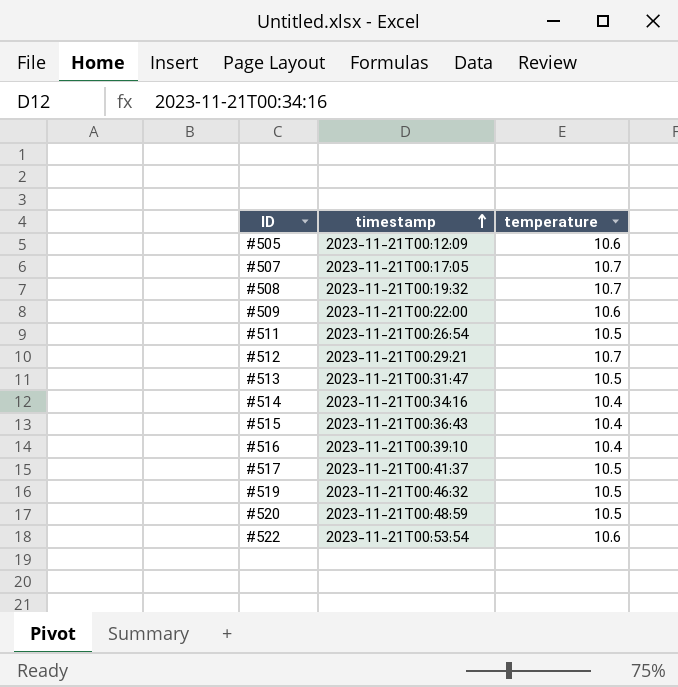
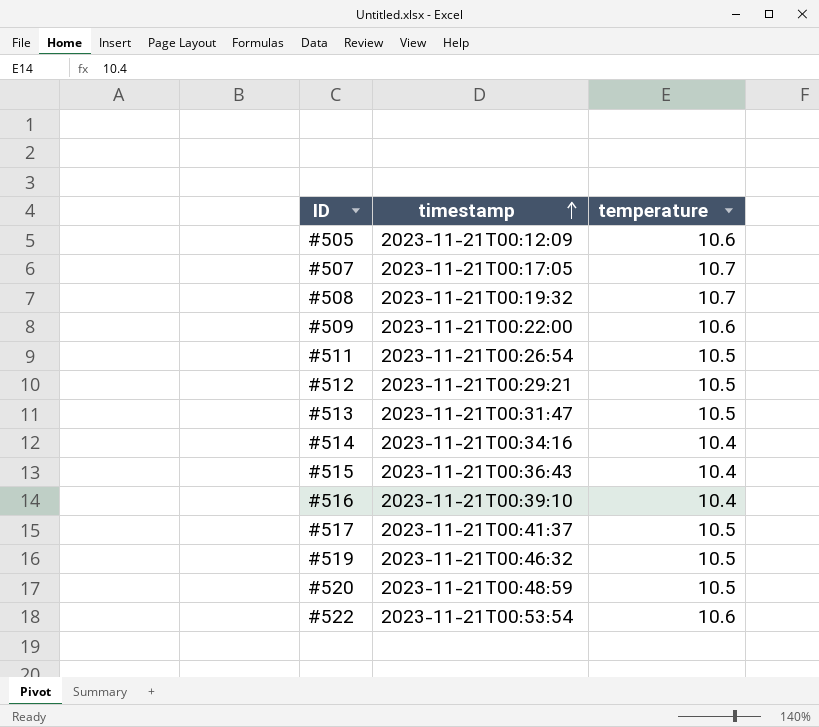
#512 | temperature: 10.7 -> 10.5

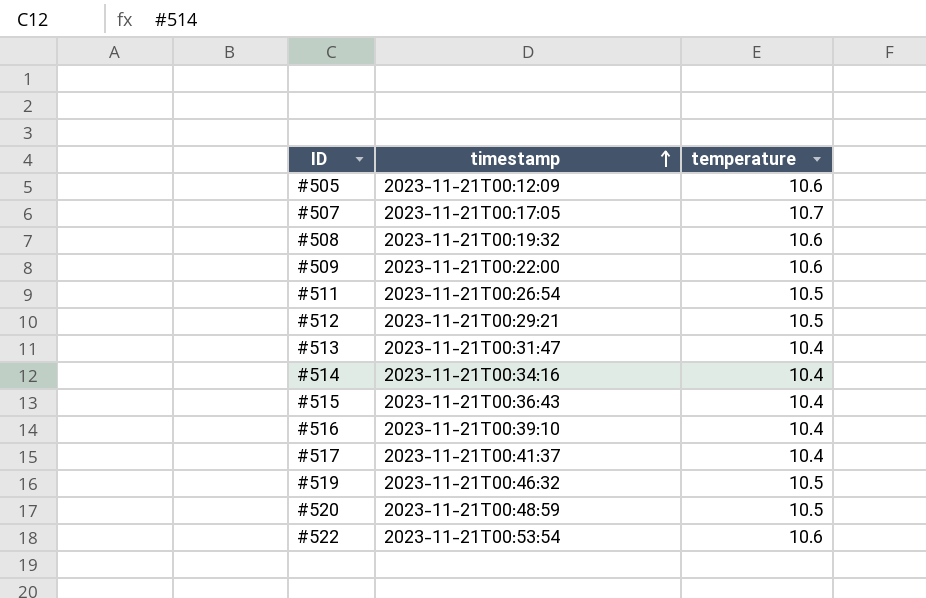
#508 | temperature: 10.7 -> 10.6
#513 | temperature: 10.5 -> 10.4
#517 | temperature: 10.5 -> 10.4

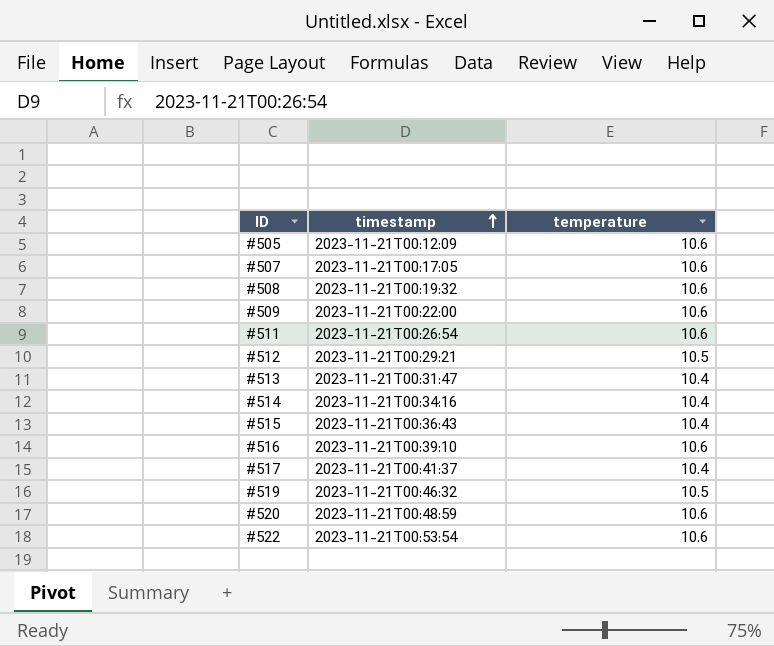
#507 | temperature: 10.7 -> 10.6
#511 | temperature: 10.5 -> 10.6
#516 | temperature: 10.4 -> 10.6
#520 | temperature: 10.5 -> 10.6

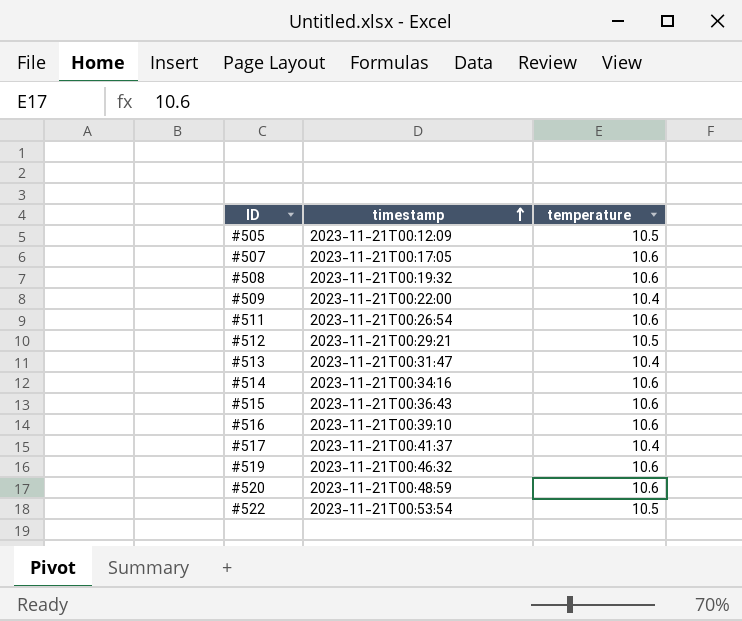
#505 | temperature: 10.6 -> 10.5
#509 | temperature: 10.6 -> 10.4
#514 | temperature: 10.4 -> 10.6
#515 | temperature: 10.4 -> 10.6
#519 | temperature: 10.5 -> 10.6
#522 | temperature: 10.6 -> 10.5

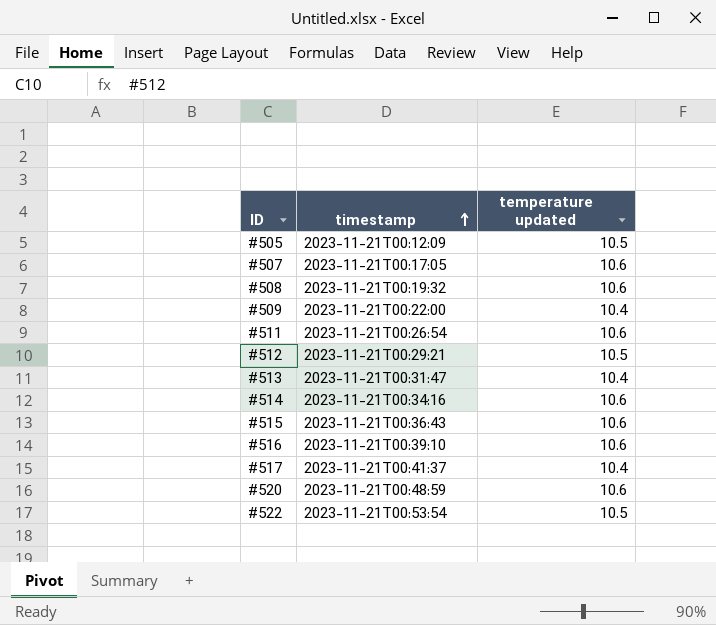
column name: temperature -> temperature updated
row #519: 2023-11-21T00:46:32 | 10.6 -> none

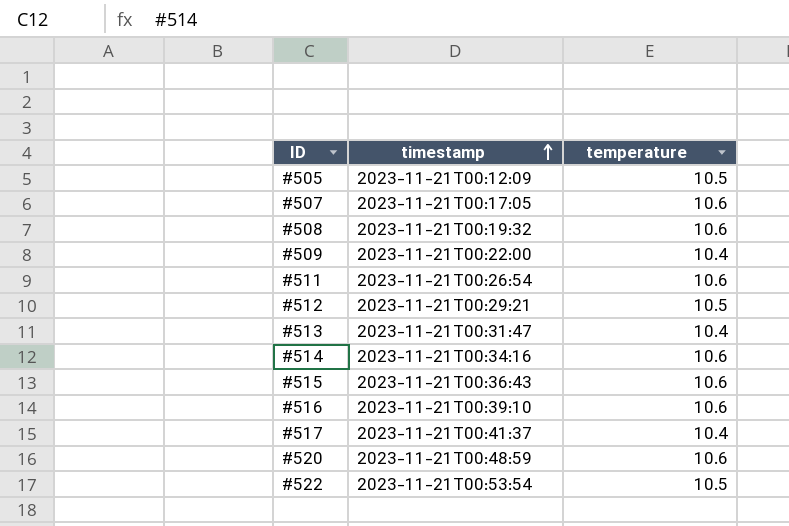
column name: temperature updated -> temperature

